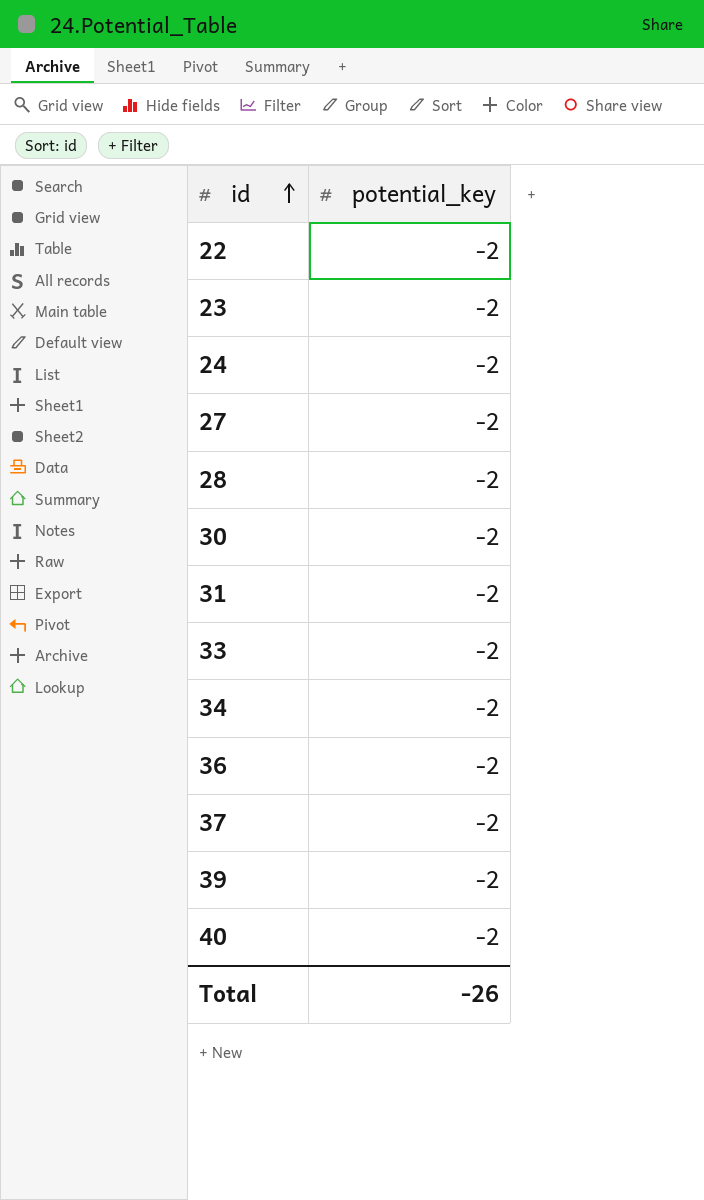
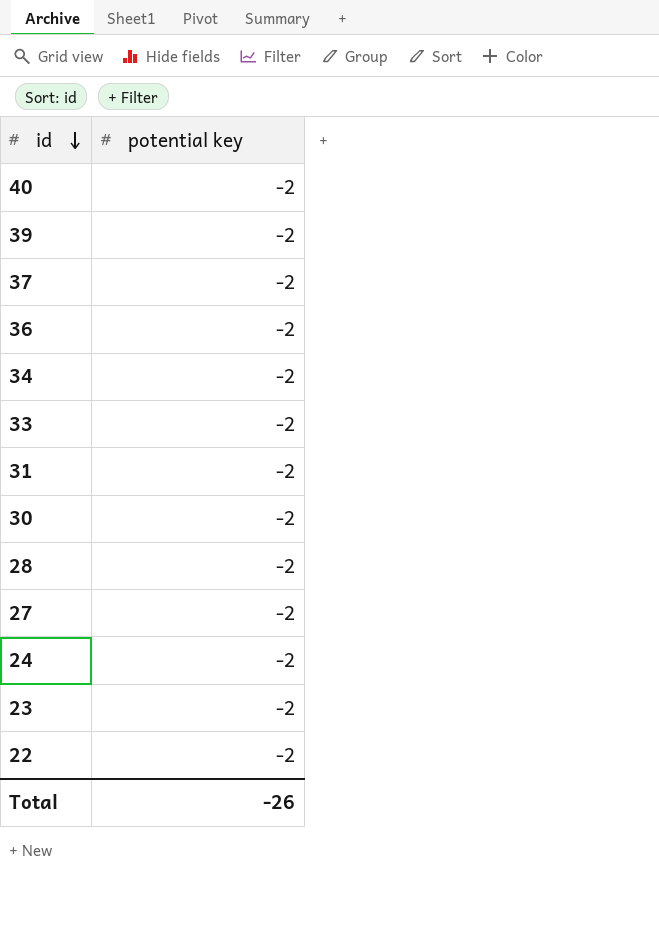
row order: id ascending -> id descending
column name: potential_key -> potential key

